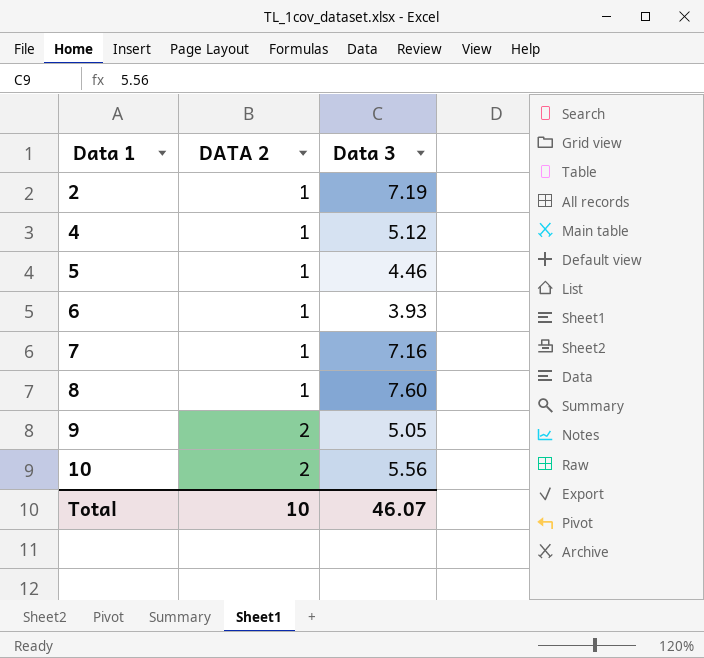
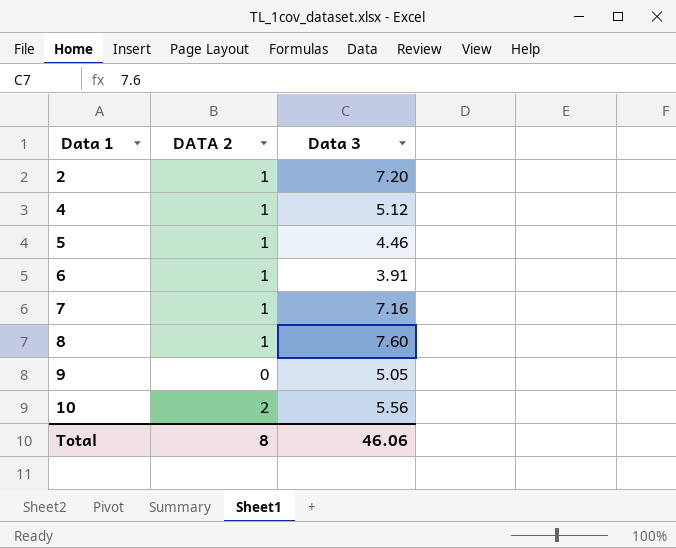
2 | Data 3: 7.19 -> 7.20
6 | Data 3: 3.93 -> 3.91
9 | DATA 2: 2 -> 0
Total | DATA 2: 10 -> 8
Total | Data 3: 46.07 -> 46.06

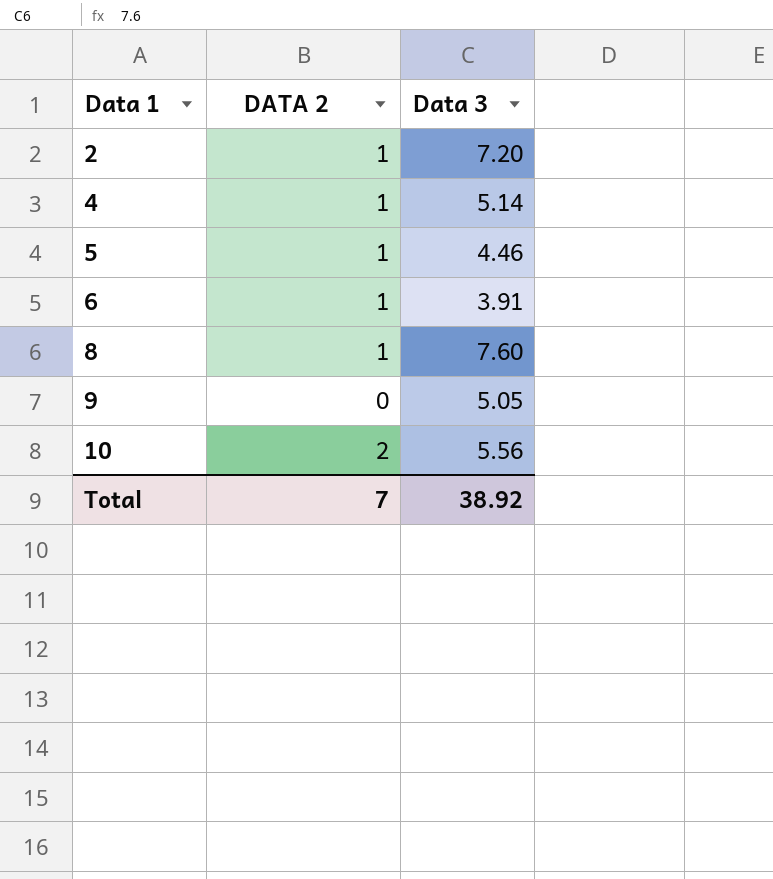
row 7: 1 | 7.16 -> none
4 | Data 3: 5.12 -> 5.14
Total | DATA 2: 8 -> 7
Total | Data 3: 46.06 -> 38.92

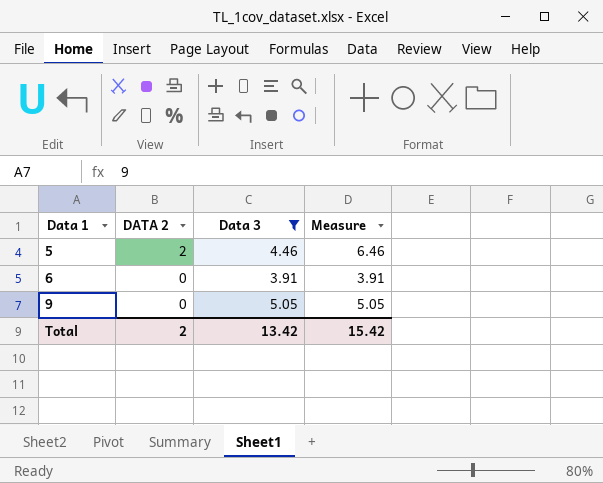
filter: none -> Data 3 <= 5.05
column Measure | formula: none -> [DATA 2] + [Data 3]
5 | DATA 2: 1 -> 2
6 | DATA 2: 1 -> 0
Total | DATA 2: 7 -> 2
Total | Data 3: 38.92 -> 13.42

